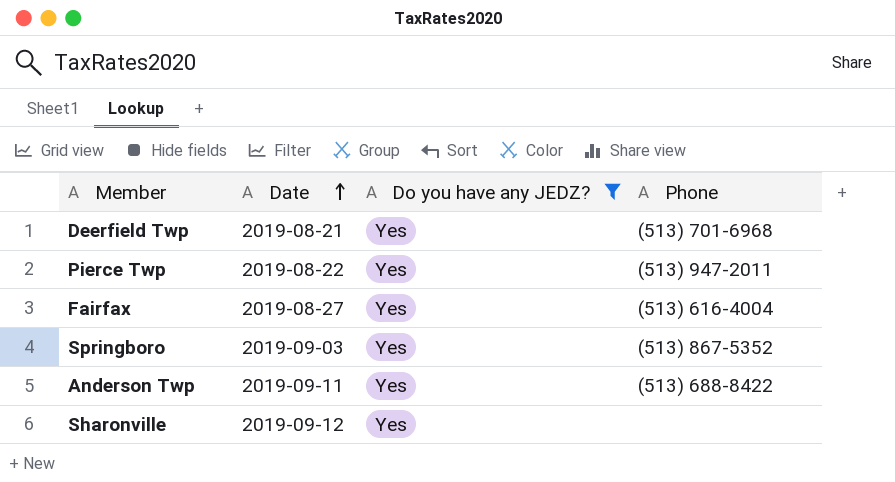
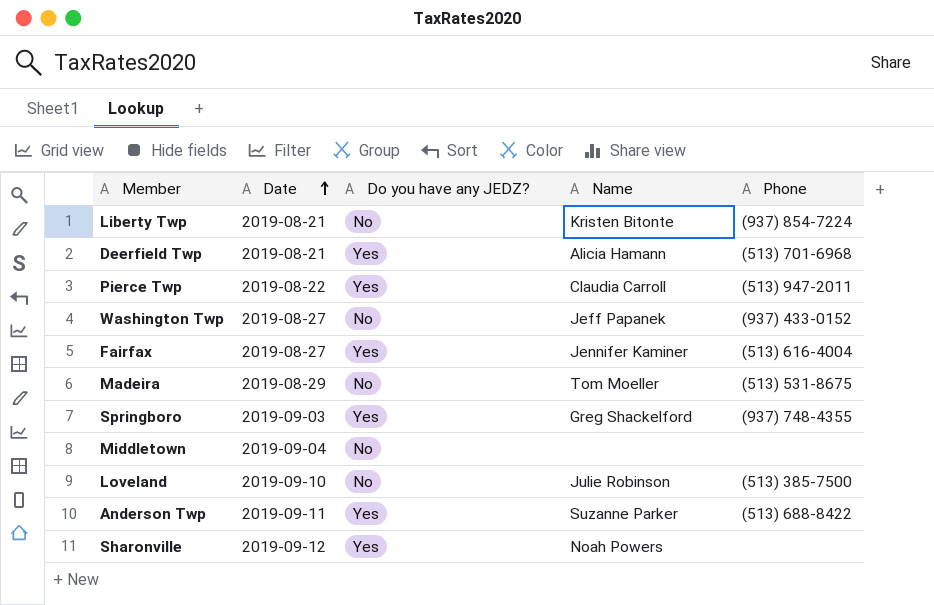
filter: Do you have any JEDZ? = Yes -> none
column Name | position: none -> 4
Springboro | Phone: (513) 867-5352 -> (937) 748-4355

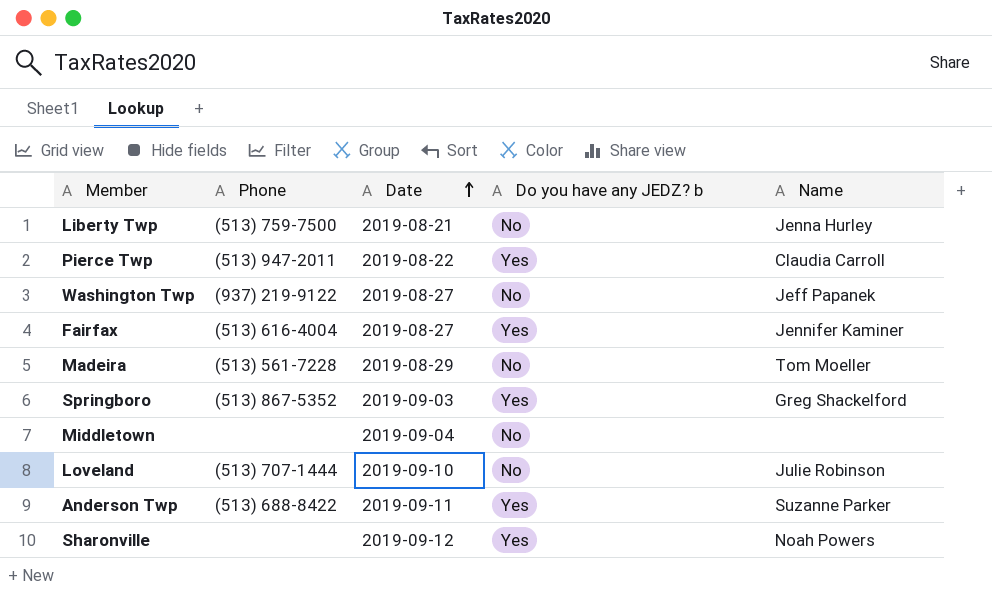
column Phone | position: 5 -> 2
column name: Do you have any JEDZ? -> Do you have any JEDZ? b
row Deerfield Twp: 2019-08-21 | Yes | Alicia Hamann | (513) 701-6968 -> none
Liberty Twp | Phone: (937) 854-7224 -> (513) 759-7500
Liberty Twp | Name: Kristen Bitonte -> Jenna Hurley
Washington Twp | Phone: (937) 433-0152 -> (937) 219-9122
Madeira | Phone: (513) 531-8675 -> (513) 561-7228
Springboro | Phone: (937) 748-4355 -> (513) 867-5352
Loveland | Phone: (513) 385-7500 -> (513) 707-1444

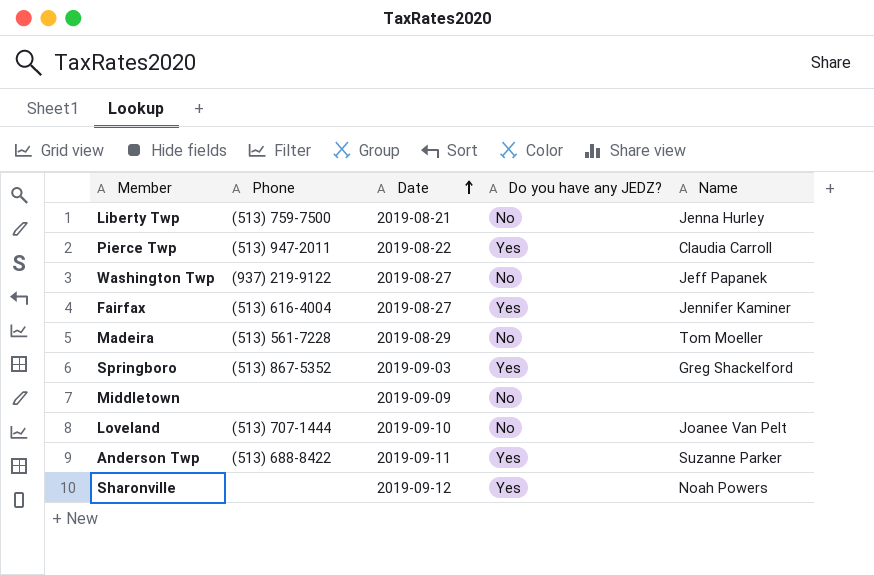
column name: Do you have any JEDZ? b -> Do you have any JEDZ?
Middletown | Date: 2019-09-04 -> 2019-09-09
Loveland | Name: Julie Robinson -> Joanee Van Pelt

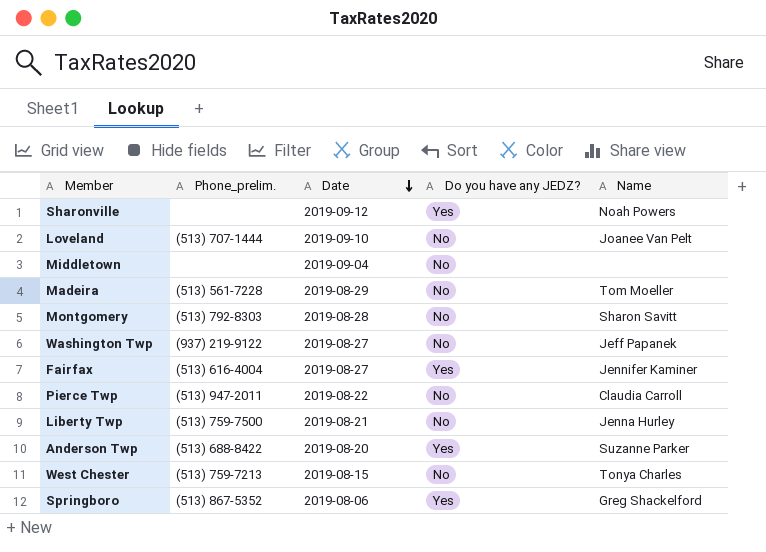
row order: Date ascending -> Date descending
column name: Phone -> Phone_prelim.
Middletown | Date: 2019-09-09 -> 2019-09-04
row Montgomery: none -> (513) 792-8303 | 2019-08-28 | No | Sharon Savitt
Pierce Twp | Do you have any JEDZ?: Yes -> No
Anderson Twp | Date: 2019-09-11 -> 2019-08-20
row West Chester: none -> (513) 759-7213 | 2019-08-15 | No | Tonya Charles
Springboro | Date: 2019-09-03 -> 2019-08-06

